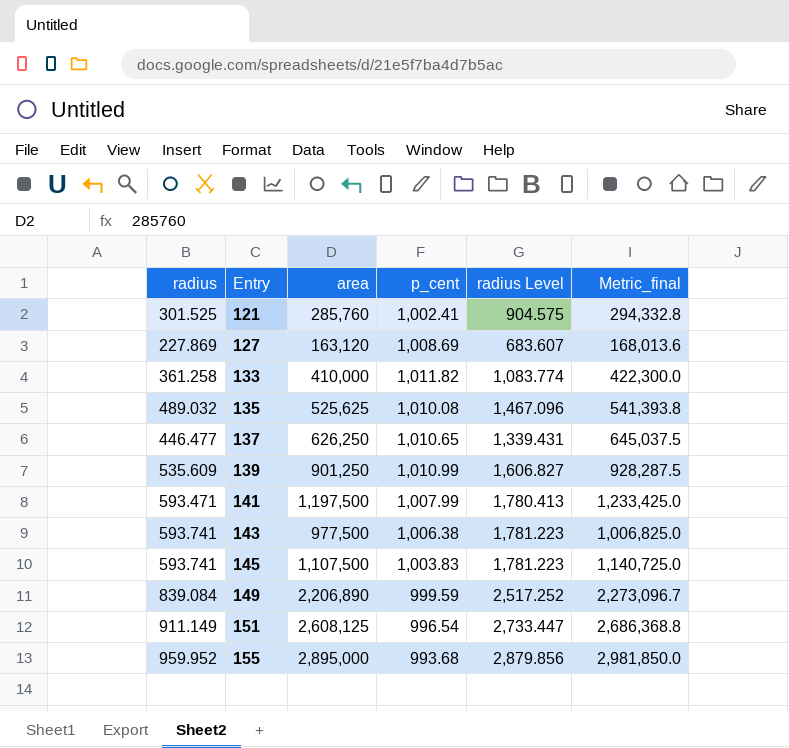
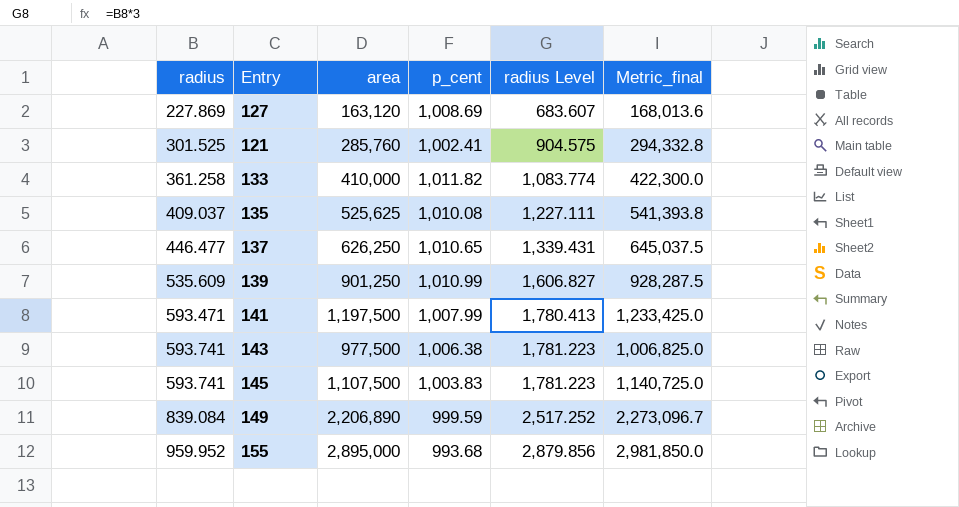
row order: Entry ascending -> radius ascending
row 151: 911.149 | 2,608,125 | 996.54 | 2,733.447 | 2,686,368.8 -> none
135 | radius: 489.032 -> 409.037
135 | radius Level: 1,467.096 -> 1,227.111

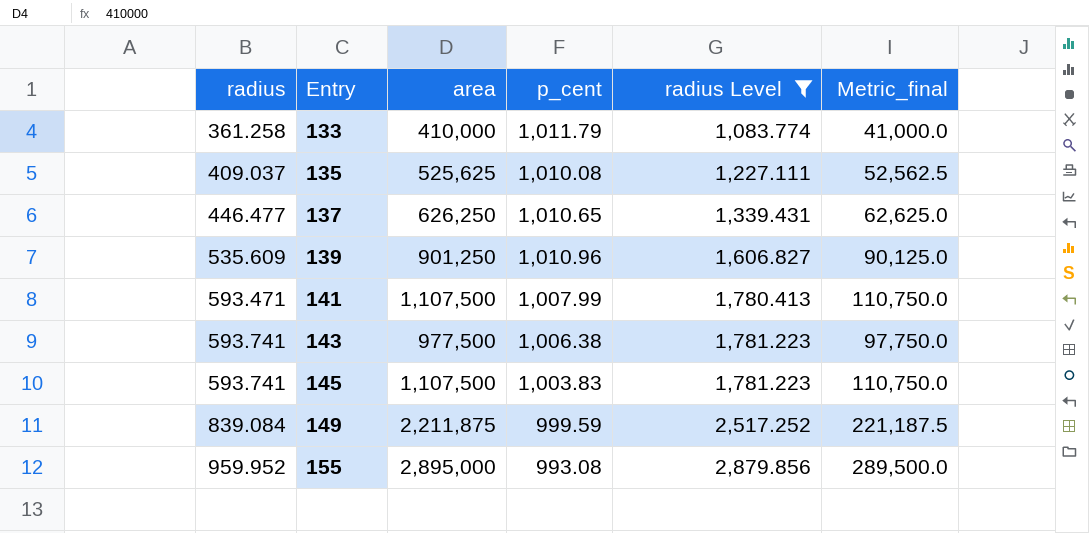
filter: none -> radius Level >= 1,083.774
column Metric_final | formula: [area] * 1.03 -> [area] * 0.1
133 | p_cent: 1,011.82 -> 1,011.79
139 | p_cent: 1,010.99 -> 1,010.96
141 | area: 1,197,500 -> 1,107,500
149 | area: 2,206,890 -> 2,211,875
155 | p_cent: 993.68 -> 993.08

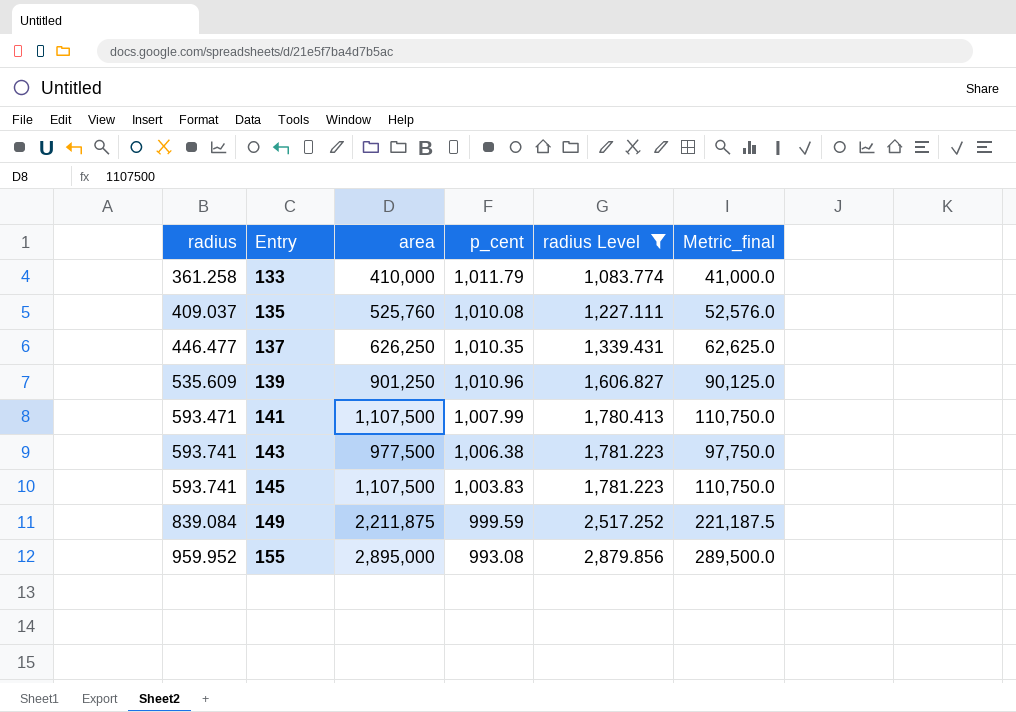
135 | area: 525,625 -> 525,760
135 | Metric_final: 52,562.5 -> 52,576.0
137 | p_cent: 1,010.65 -> 1,010.35

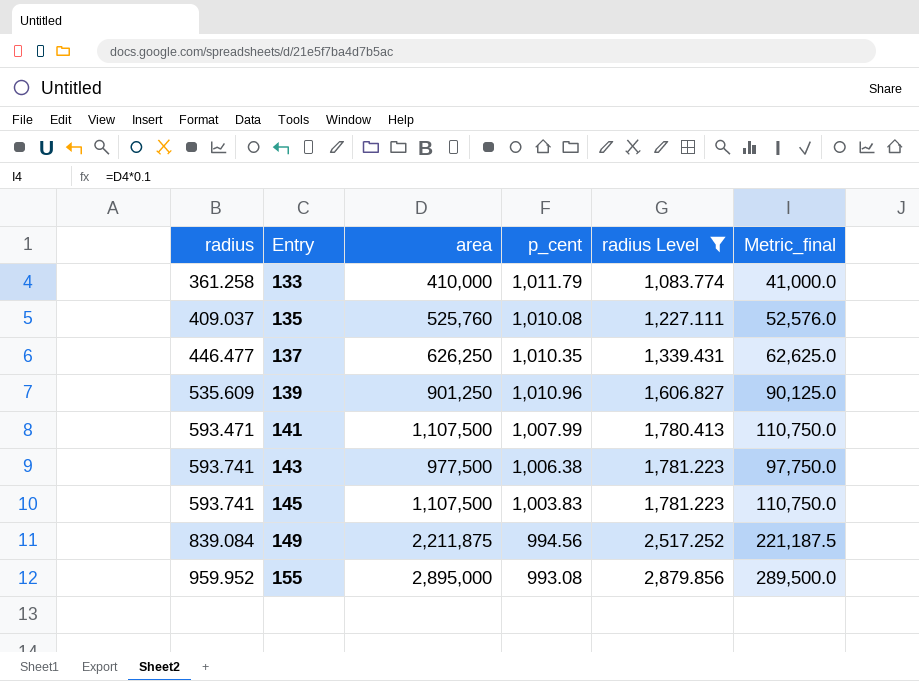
149 | p_cent: 999.59 -> 994.56

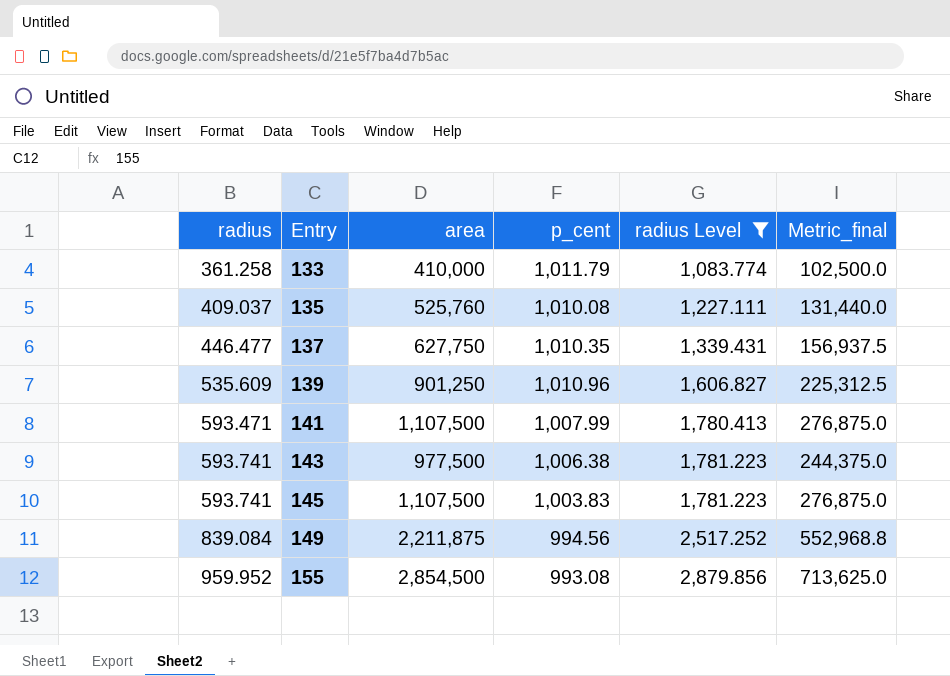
column Metric_final | formula: [area] * 0.1 -> [area] * 0.25
137 | area: 626,250 -> 627,750
155 | area: 2,895,000 -> 2,854,500

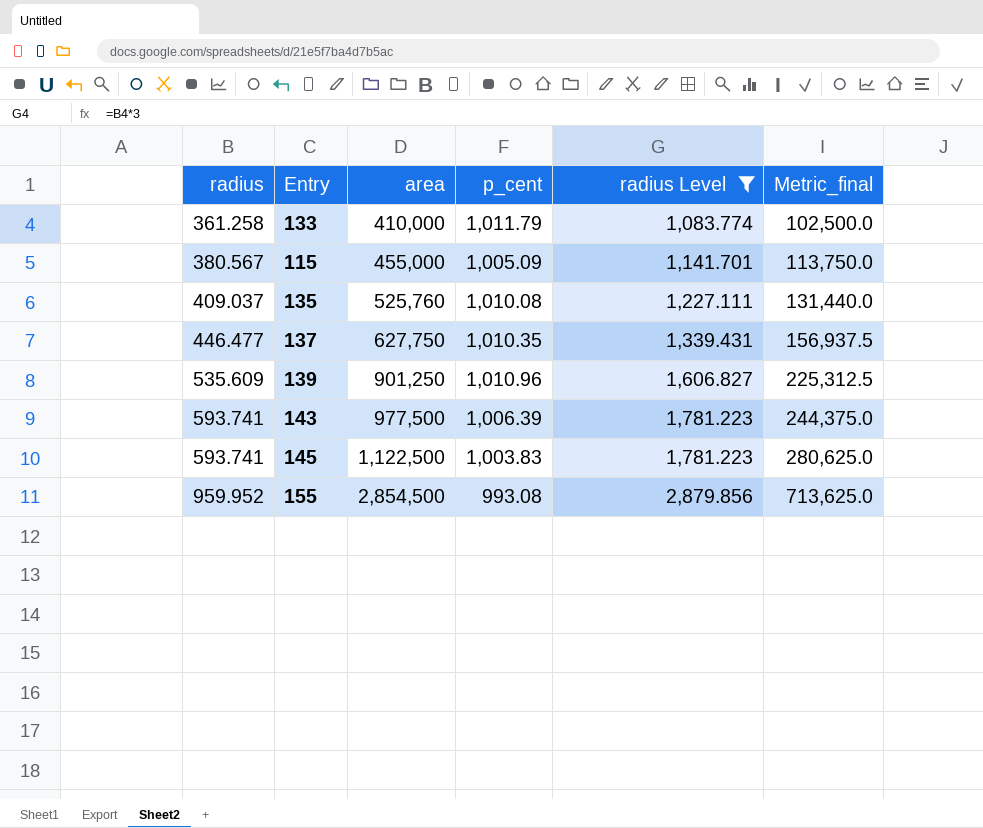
row 141: 593.471 | 1,107,500 | 1,007.99 | 1,780.413 | 276,875.0 -> none
row 149: 839.084 | 2,211,875 | 994.56 | 2,517.252 | 552,968.8 -> none
row 115: none -> 380.567 | 455,000 | 1,005.09 | 1,141.701 | 113,750.0
143 | p_cent: 1,006.38 -> 1,006.39
145 | area: 1,107,500 -> 1,122,500
145 | Metric_final: 276,875.0 -> 280,625.0

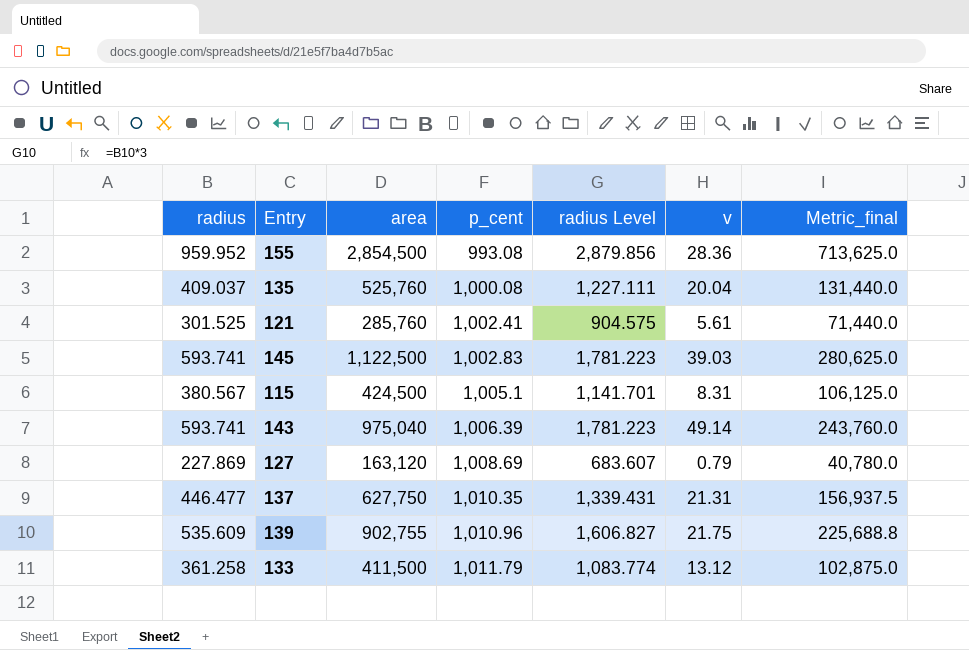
filter: radius Level >= 1,083.774 -> none
row order: radius ascending -> p_cent ascending
column v | position: none -> 6
135 | p_cent: 1,010.08 -> 1,000.08
145 | p_cent: 1,003.83 -> 1,002.83
115 | area: 455,000 -> 424,500
115 | p_cent: 1,005.09 -> 1,005.1
115 | Metric_final: 113,750.0 -> 106,125.0
143 | area: 977,500 -> 975,040
143 | Metric_final: 244,375.0 -> 243,760.0
139 | area: 901,250 -> 902,755
139 | Metric_final: 225,312.5 -> 225,688.8
133 | area: 410,000 -> 411,500
133 | Metric_final: 102,500.0 -> 102,875.0

